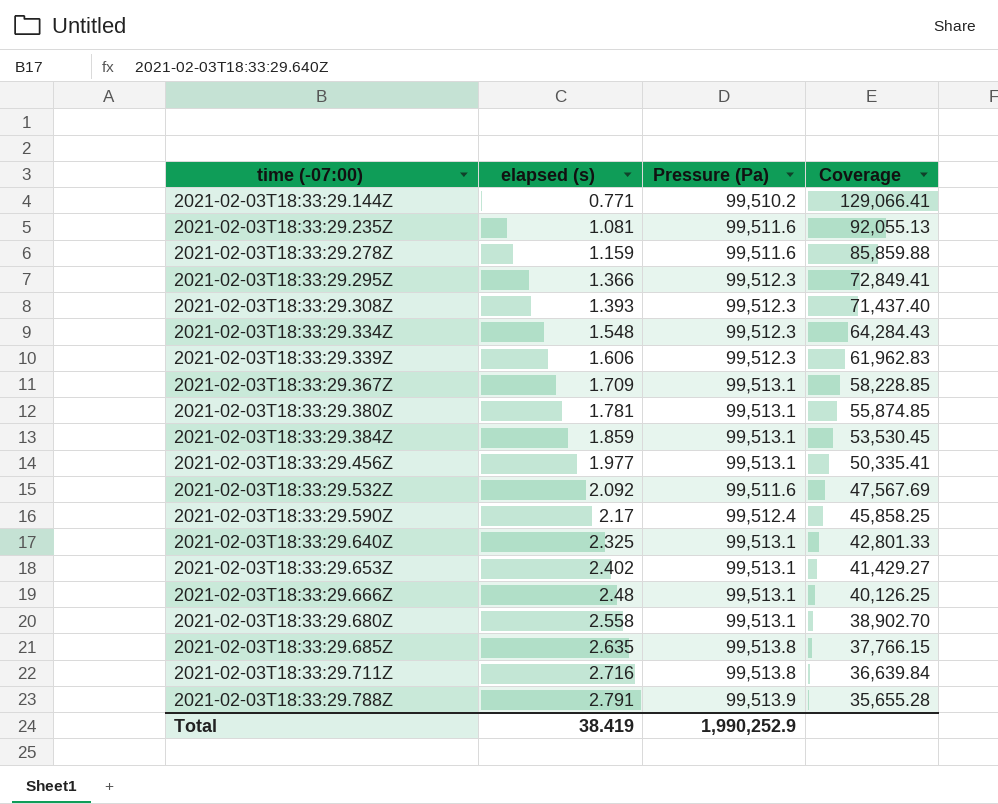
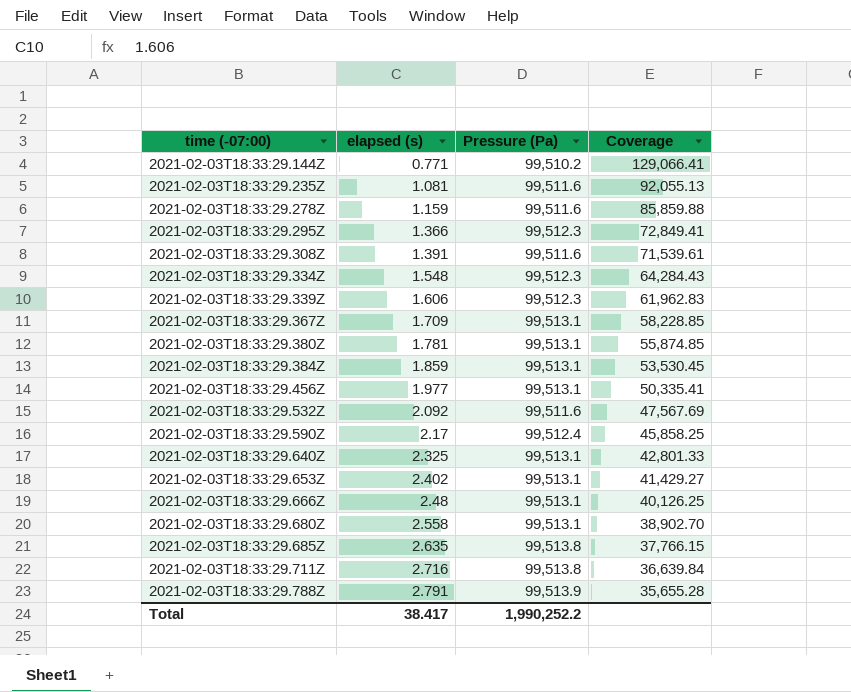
2021-02-03T18:33:29.308Z | elapsed (s): 1.393 -> 1.391
2021-02-03T18:33:29.308Z | Pressure (Pa): 99,512.3 -> 99,511.6
2021-02-03T18:33:29.308Z | Coverage: 71,437.40 -> 71,539.61
Total | elapsed (s): 38.419 -> 38.417
Total | Pressure (Pa): 1,990,252.9 -> 1,990,252.2

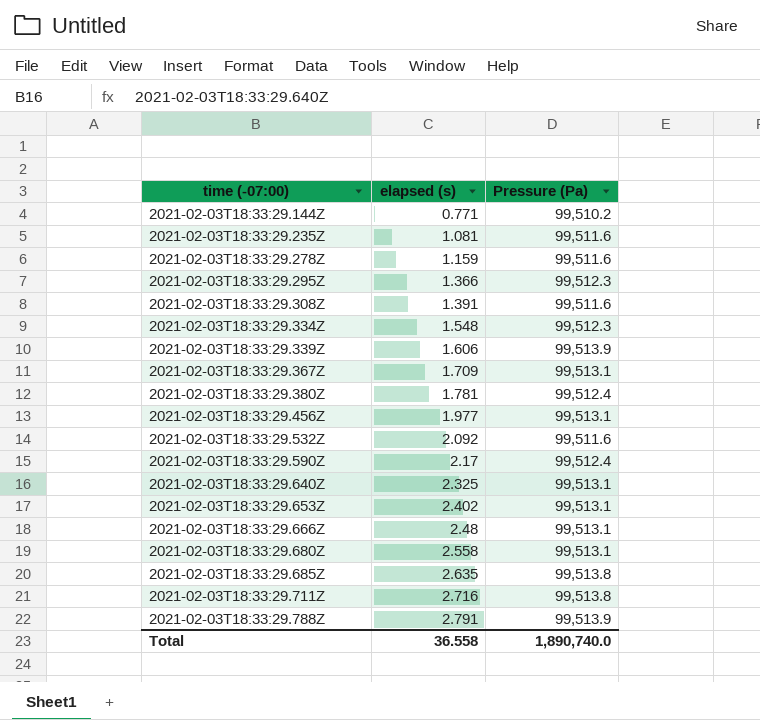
column Coverage | formula: [Pressure (Pa)] / [elapsed (s)] -> none
row 2021-02-03T18:33:29.384Z: 1.859 | 99,513.1 | 53,530.45 -> none
2021-02-03T18:33:29.339Z | Pressure (Pa): 99,512.3 -> 99,513.9
2021-02-03T18:33:29.380Z | Pressure (Pa): 99,513.1 -> 99,512.4
Total | elapsed (s): 38.417 -> 36.558
Total | Pressure (Pa): 1,990,252.2 -> 1,890,740.0

